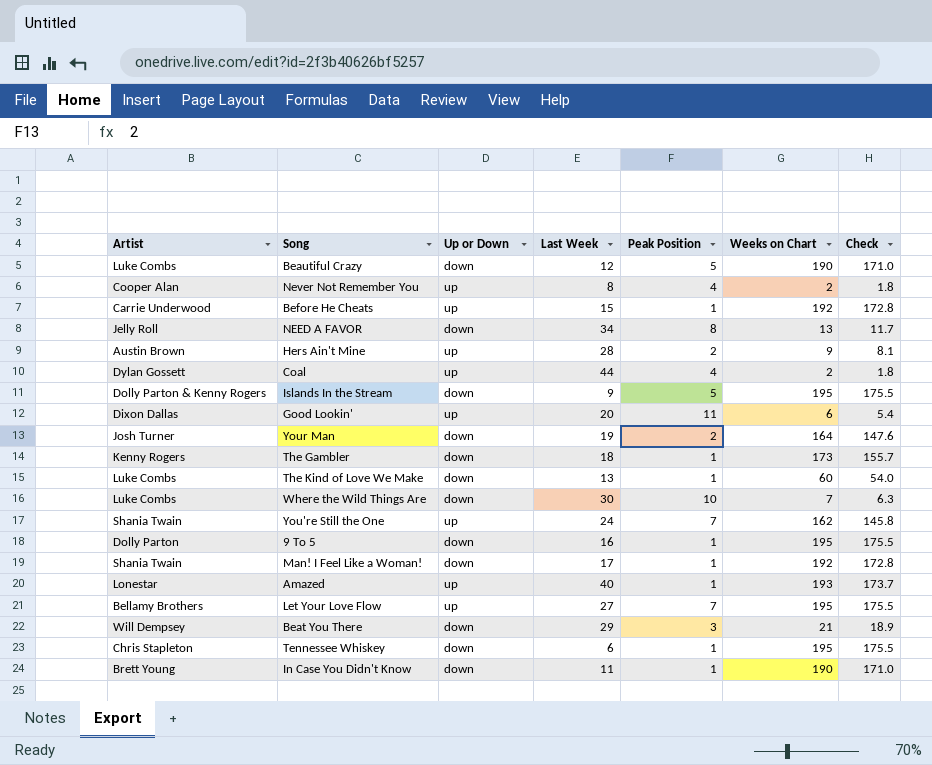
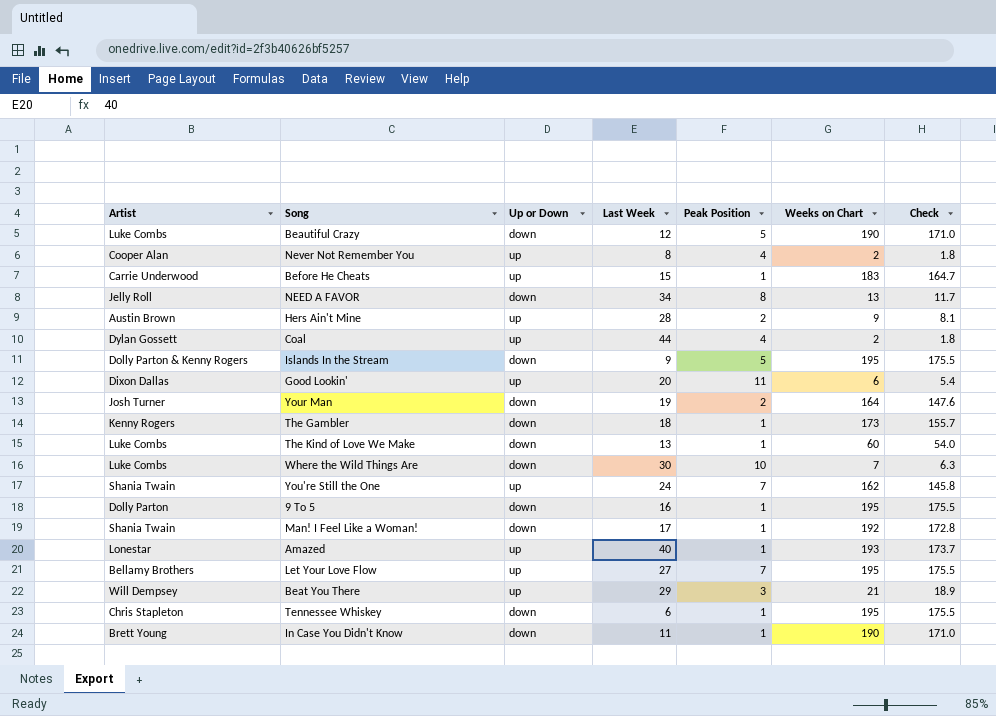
Before He Cheats | Weeks on Chart: 192 -> 183
Before He Cheats | Check: 172.8 -> 164.7
Beat You There | Up or Down: down -> up

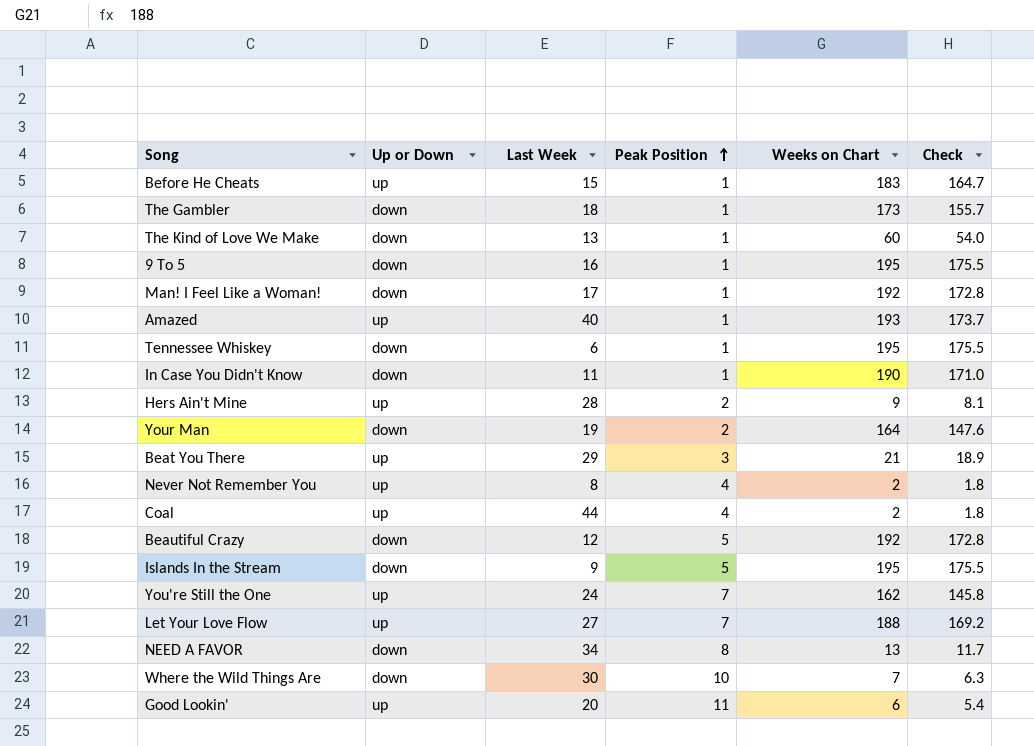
row order: none -> Peak Position ascending
column Artist | position: 1 -> none
Beautiful Crazy | Weeks on Chart: 190 -> 192
Beautiful Crazy | Check: 171.0 -> 172.8
Let Your Love Flow | Weeks on Chart: 195 -> 188
Let Your Love Flow | Check: 175.5 -> 169.2

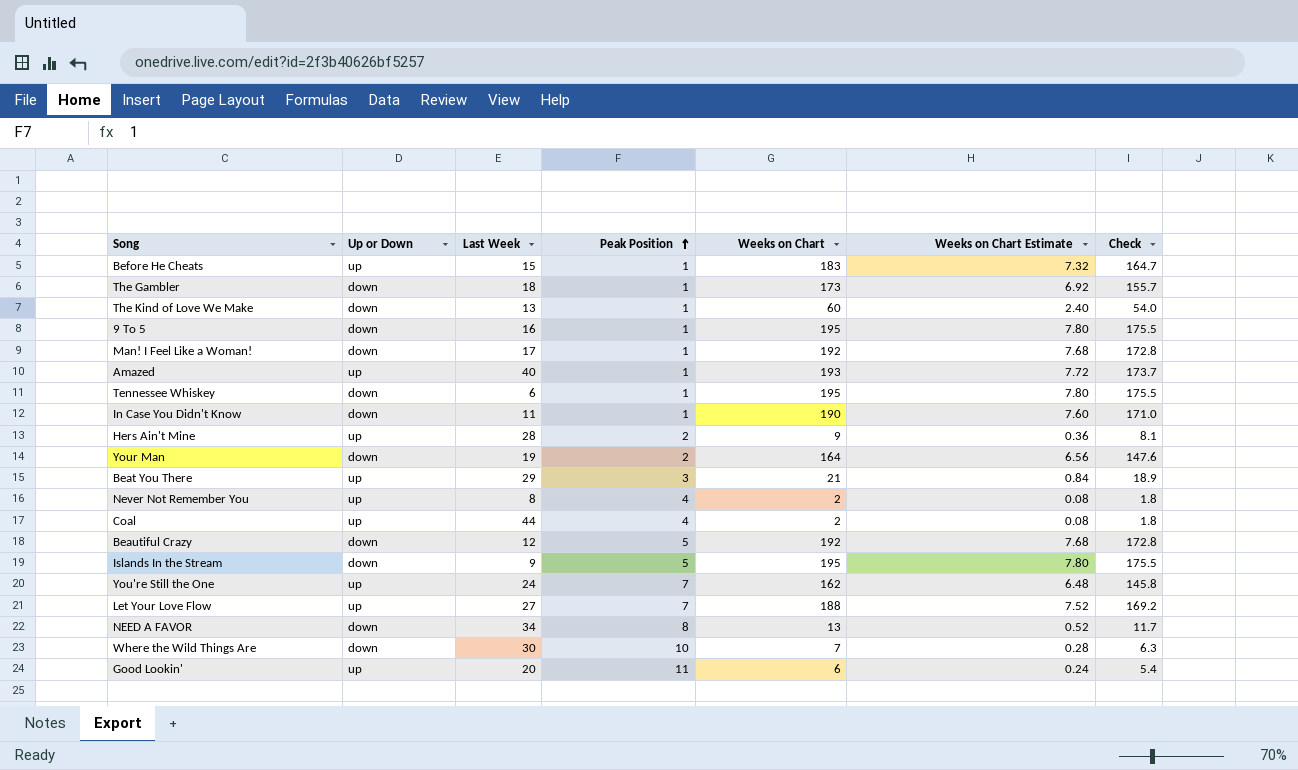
column Weeks on Chart Estimate | formula: none -> [Weeks on Chart] * 0.04

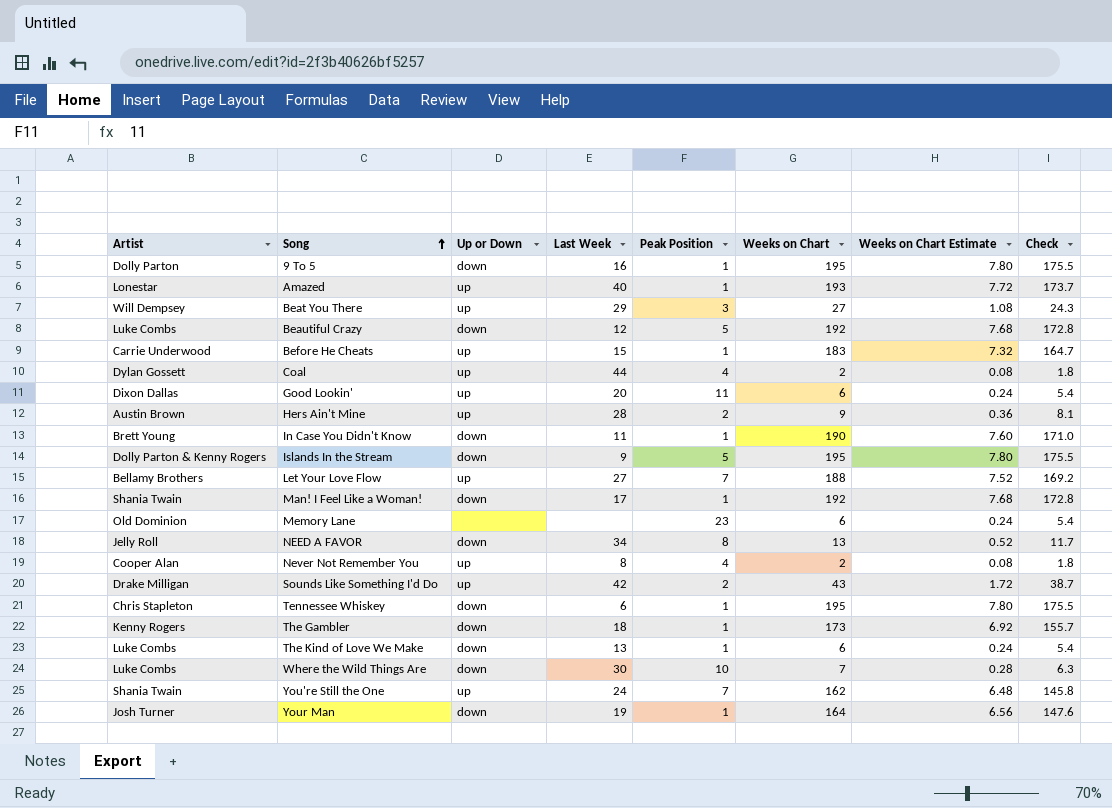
row order: Peak Position ascending -> Song ascending
column Artist | position: none -> 1
Beat You There | Weeks on Chart: 21 -> 27
Beat You There | Weeks on Chart Estimate: 0.84 -> 1.08
Beat You There | Check: 18.9 -> 24.3
row Memory Lane: none -> Old Dominion | none | none | 23 | 6 | 0.24 | 5.4
row Sounds Like Something I'd Do: none -> Drake Milligan | up | 42 | 2 | 43 | 1.72 | 38.7
The Kind of Love We Make | Weeks on Chart: 60 -> 6
The Kind of Love We Make | Weeks on Chart Estimate: 2.40 -> 0.24
The Kind of Love We Make | Check: 54.0 -> 5.4
Your Man | Peak Position: 2 -> 1

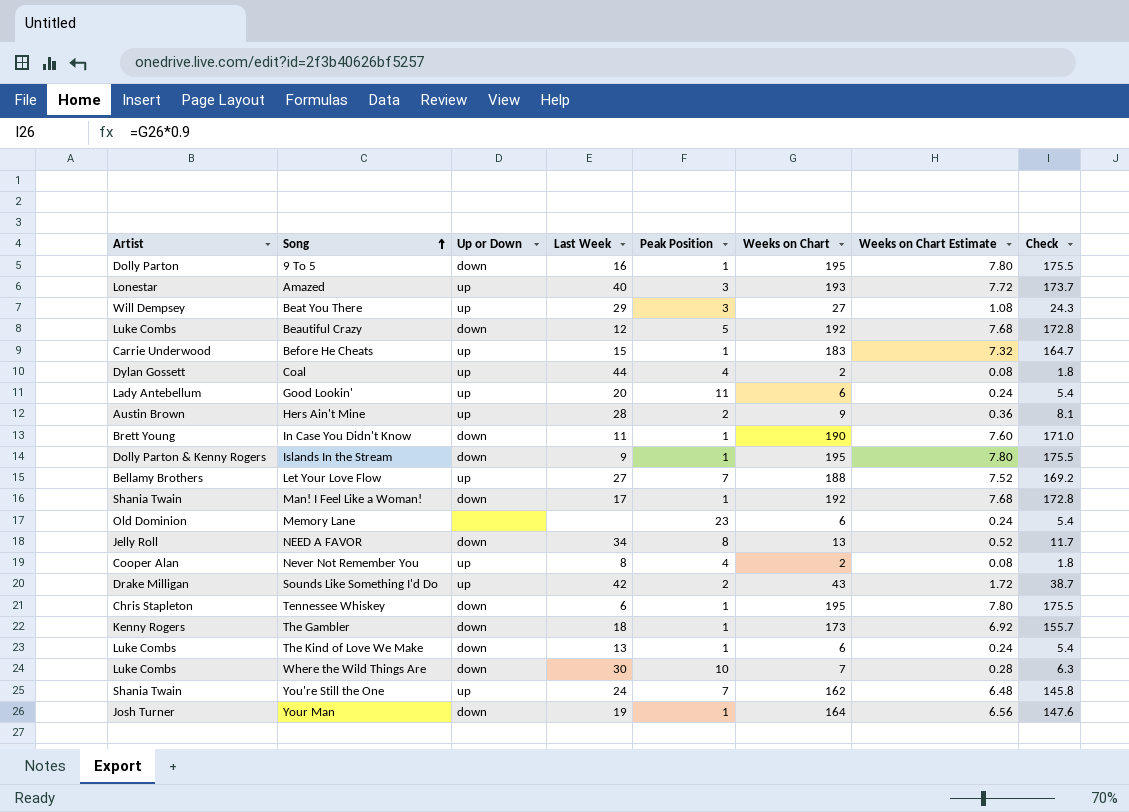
Amazed | Peak Position: 1 -> 3
Good Lookin' | Artist: Dixon Dallas -> Lady Antebellum
Islands In the Stream | Peak Position: 5 -> 1

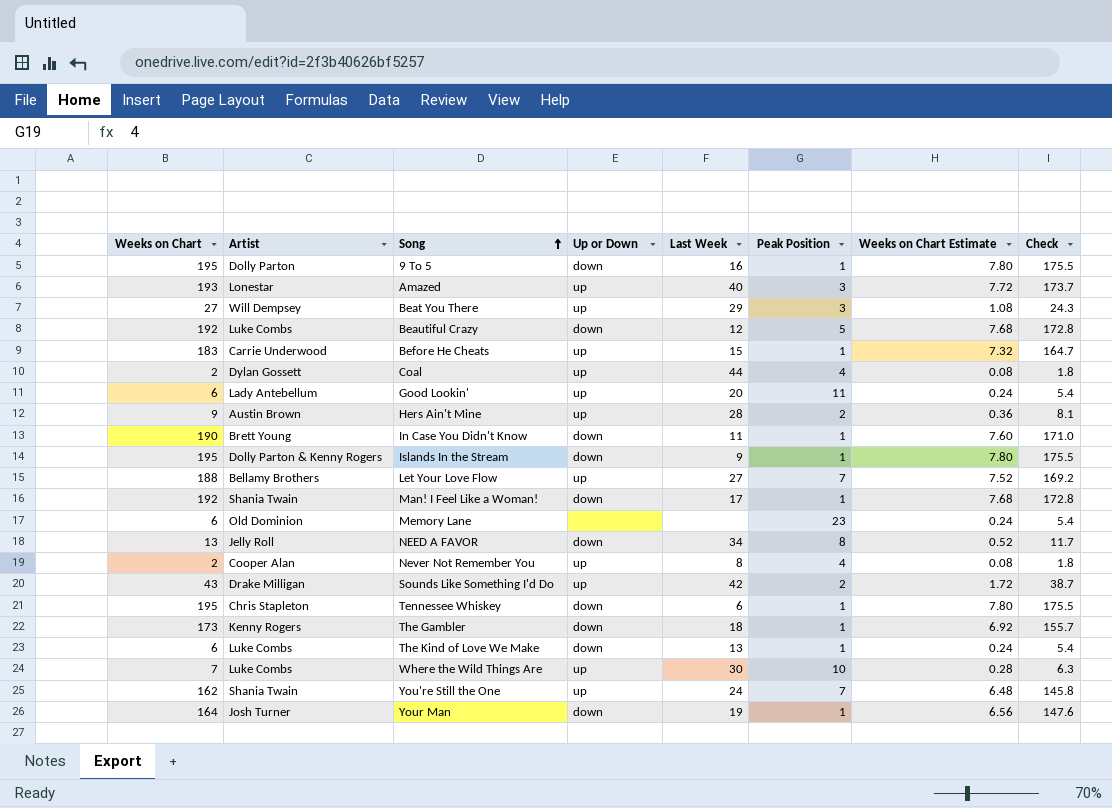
column Weeks on Chart | position: 6 -> 1
Where the Wild Things Are | Up or Down: down -> up

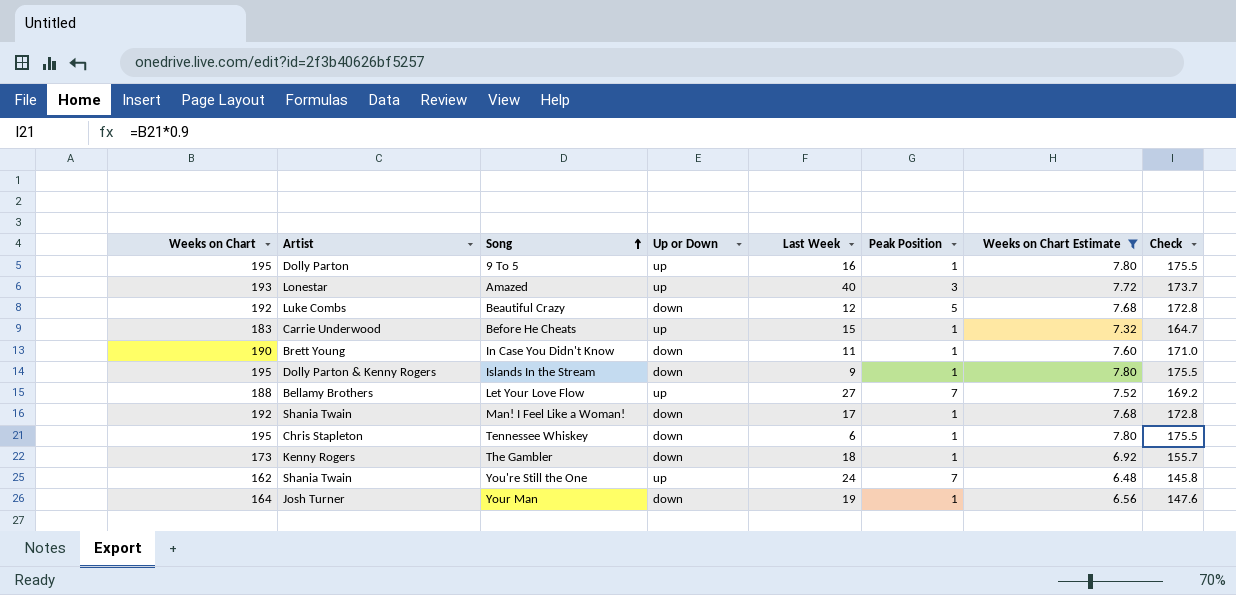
filter: none -> Weeks on Chart Estimate >= 6.48
9 To 5 | Up or Down: down -> up

